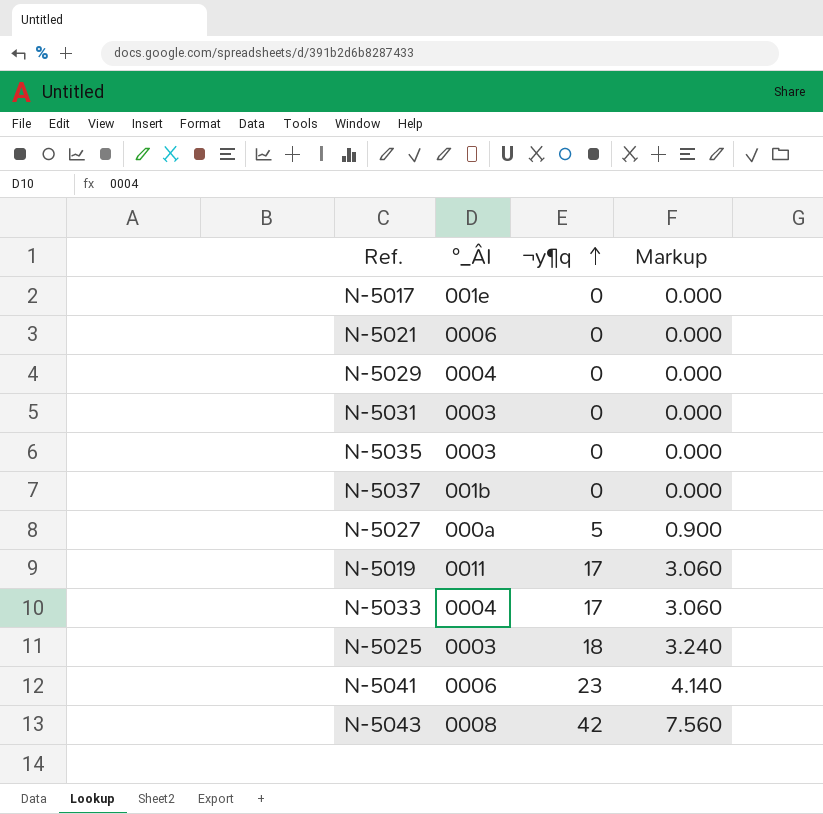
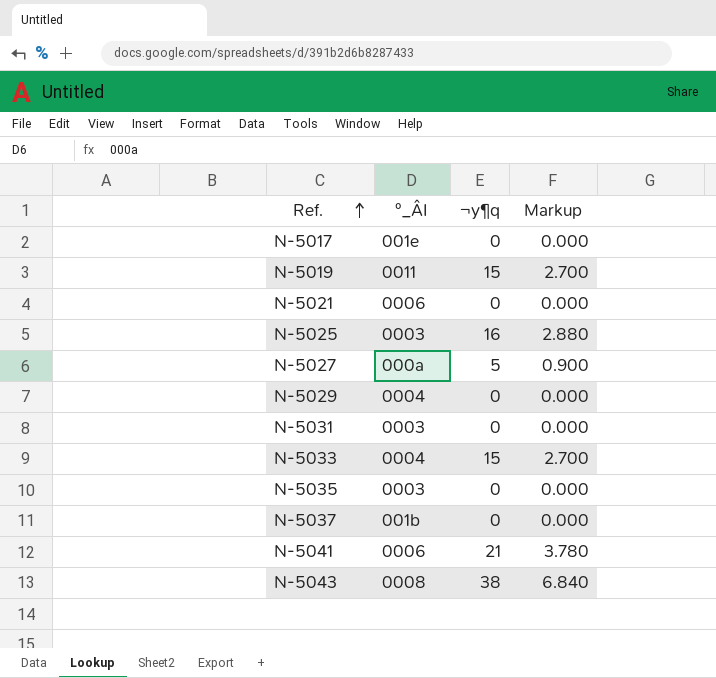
row order: ¬y¶q ascending -> Ref. ascending
N-5019 | ¬y¶q: 17 -> 15
N-5019 | Markup: 3.060 -> 2.700
N-5025 | ¬y¶q: 18 -> 16
N-5025 | Markup: 3.240 -> 2.880
N-5033 | ¬y¶q: 17 -> 15
N-5033 | Markup: 3.060 -> 2.700
N-5041 | ¬y¶q: 23 -> 21
N-5041 | Markup: 4.140 -> 3.780
N-5043 | ¬y¶q: 42 -> 38
N-5043 | Markup: 7.560 -> 6.840

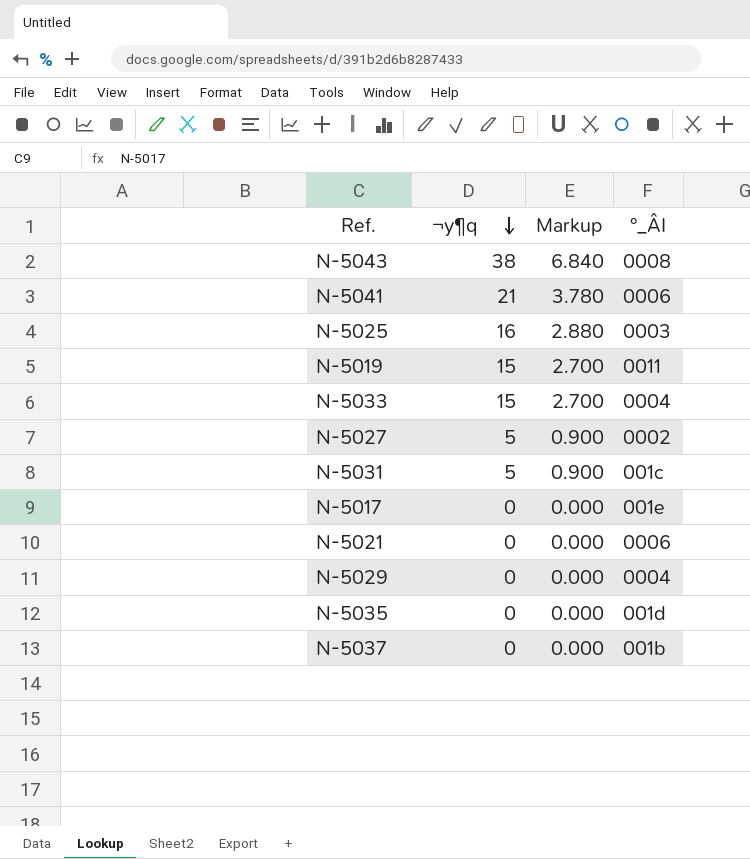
row order: Ref. ascending -> ¬y¶q descending
column °_ÂI | position: 2 -> 4
N-5027 | °_ÂI: 000a -> 0002
N-5031 | ¬y¶q: 0 -> 5
N-5031 | Markup: 0.000 -> 0.900
N-5031 | °_ÂI: 0003 -> 001c
N-5035 | °_ÂI: 0003 -> 001d

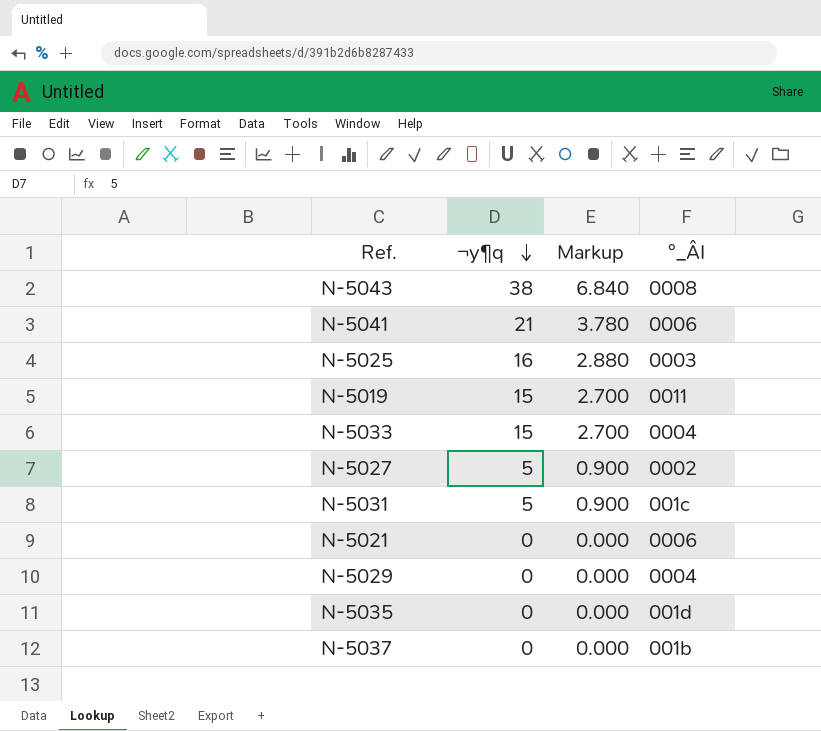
row N-5017: 0 | 0.000 | 001e -> none

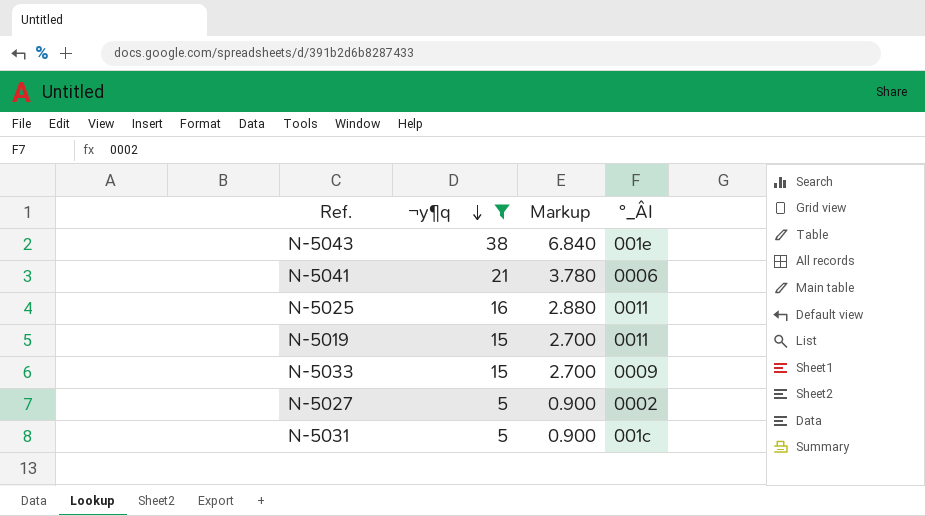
filter: none -> ¬y¶q != 0
N-5043 | °_ÂI: 0008 -> 001e
N-5025 | °_ÂI: 0003 -> 0011
N-5033 | °_ÂI: 0004 -> 0009

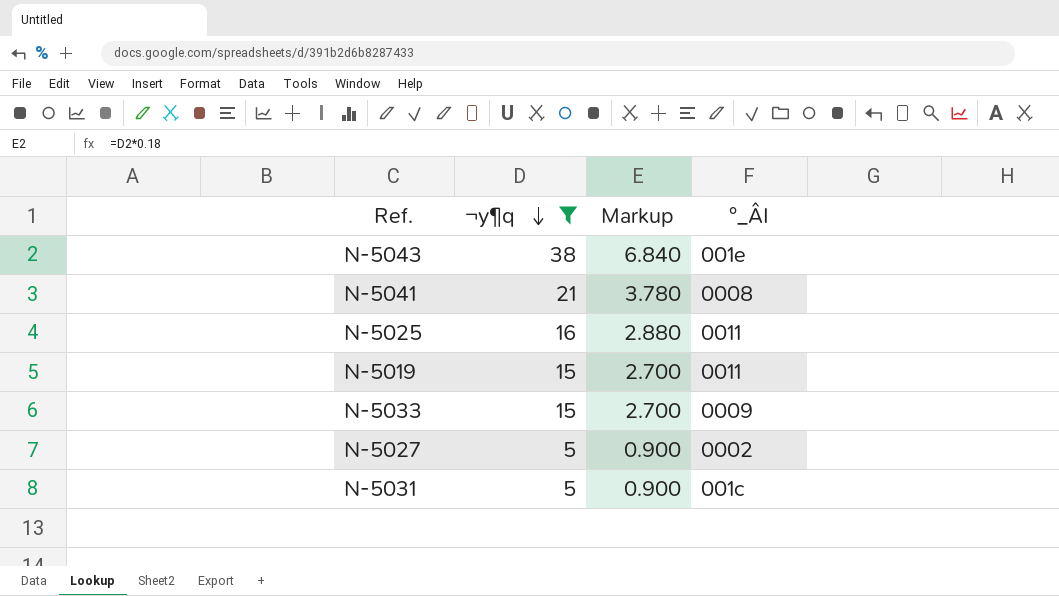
N-5041 | °_ÂI: 0006 -> 0008

